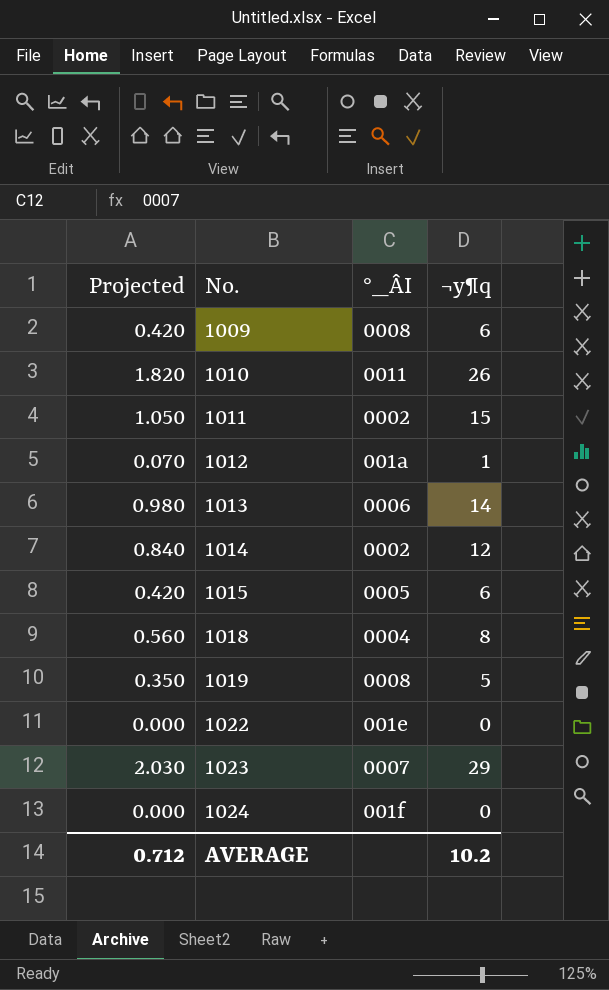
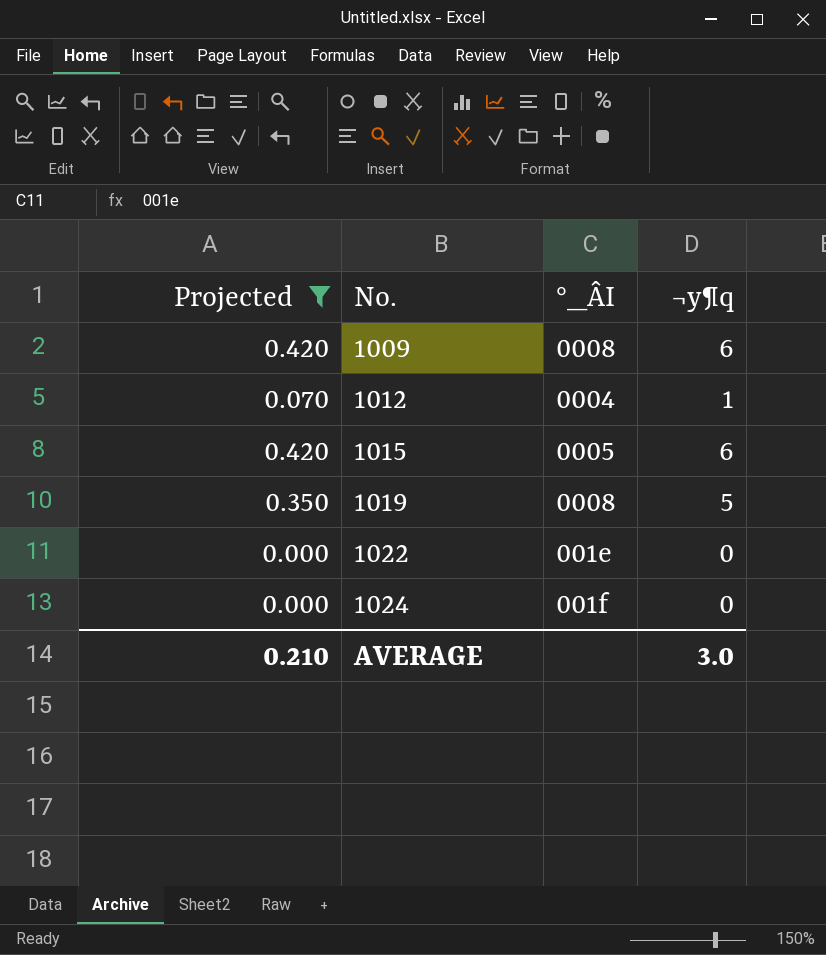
filter: none -> Projected <= 0.420
1012 | °_ÂI: 001a -> 0004
AVERAGE | Projected: 0.712 -> 0.210
AVERAGE | ¬y¶q: 10.2 -> 3.0

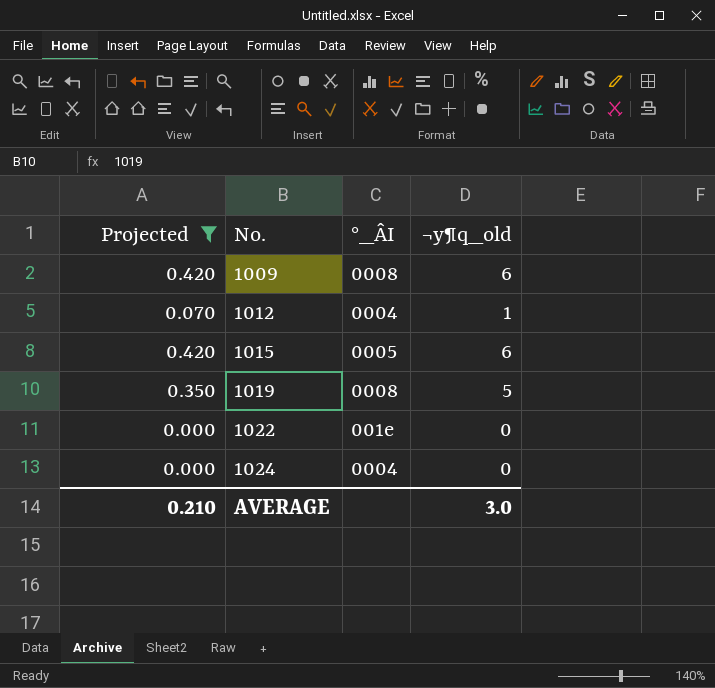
column name: ¬y¶q -> ¬y¶q_old
1024 | °_ÂI: 001f -> 0004

